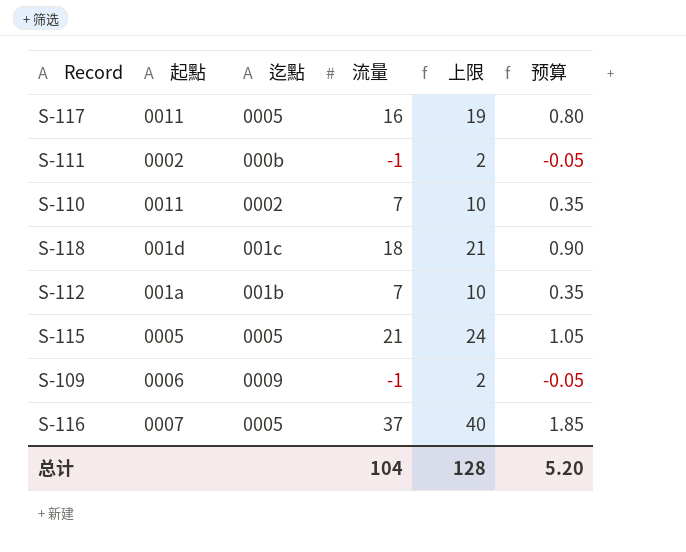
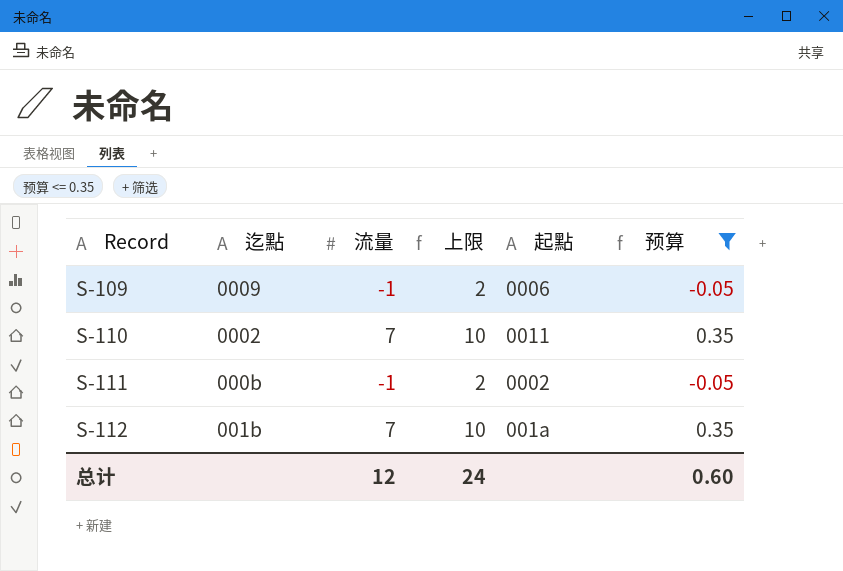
filter: none -> 预算 <= 0.35
row order: none -> Record ascending
column 起點 | position: 2 -> 5
总计 | 流量: 104 -> 12
总计 | 上限: 128 -> 24
总计 | 预算: 5.20 -> 0.60

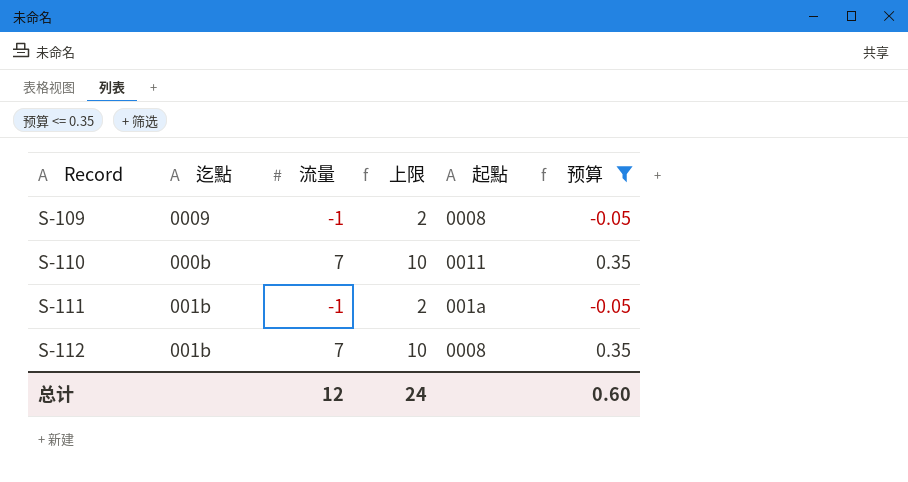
S-109 | 起點: 0006 -> 0008
S-110 | 迄點: 0002 -> 000b
S-111 | 迄點: 000b -> 001b
S-111 | 起點: 0002 -> 001a
S-112 | 起點: 001a -> 0008

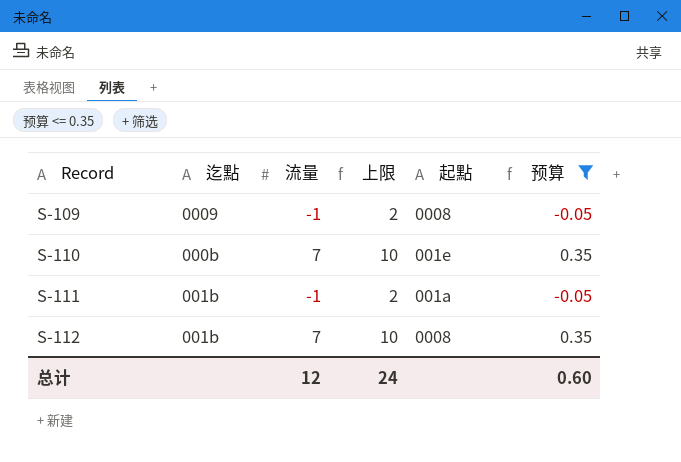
S-110 | 起點: 0011 -> 001e

